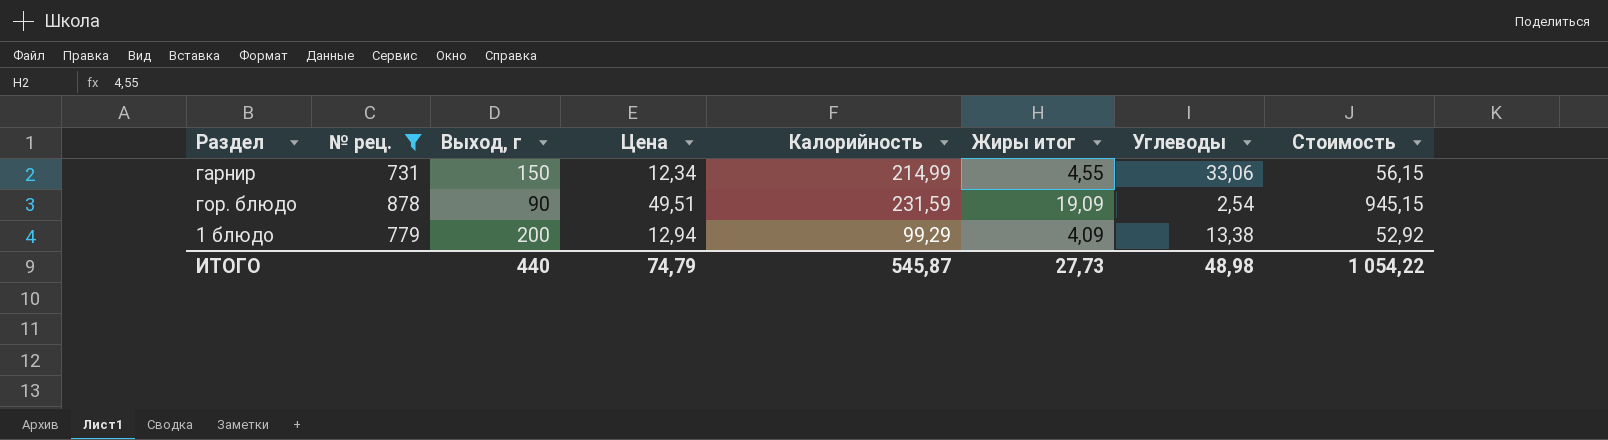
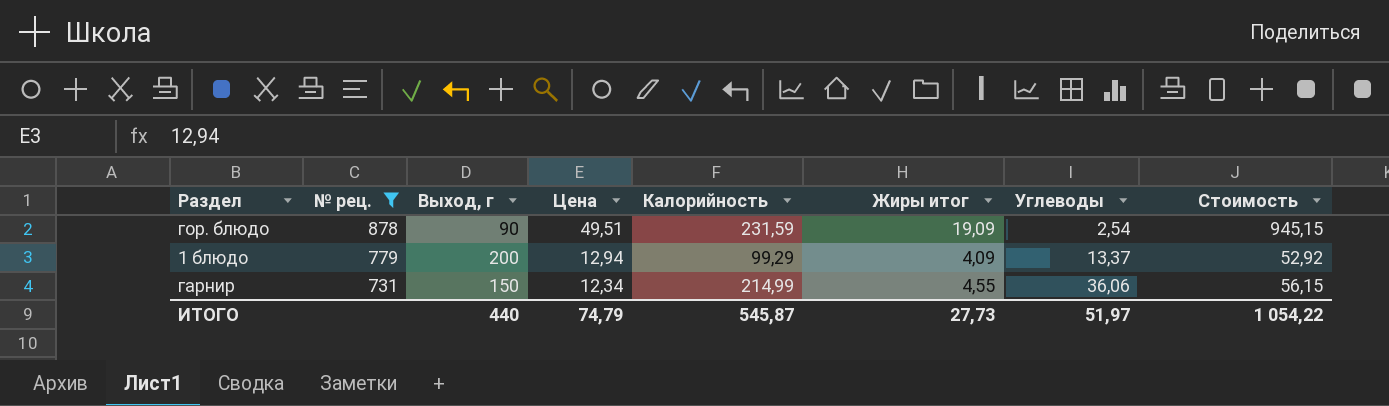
row order: none -> № рец. descending
1 блюдо | Углеводы: 13,38 -> 13,37
гарнир | Углеводы: 33,06 -> 36,06
ИТОГО | Углеводы: 48,98 -> 51,97

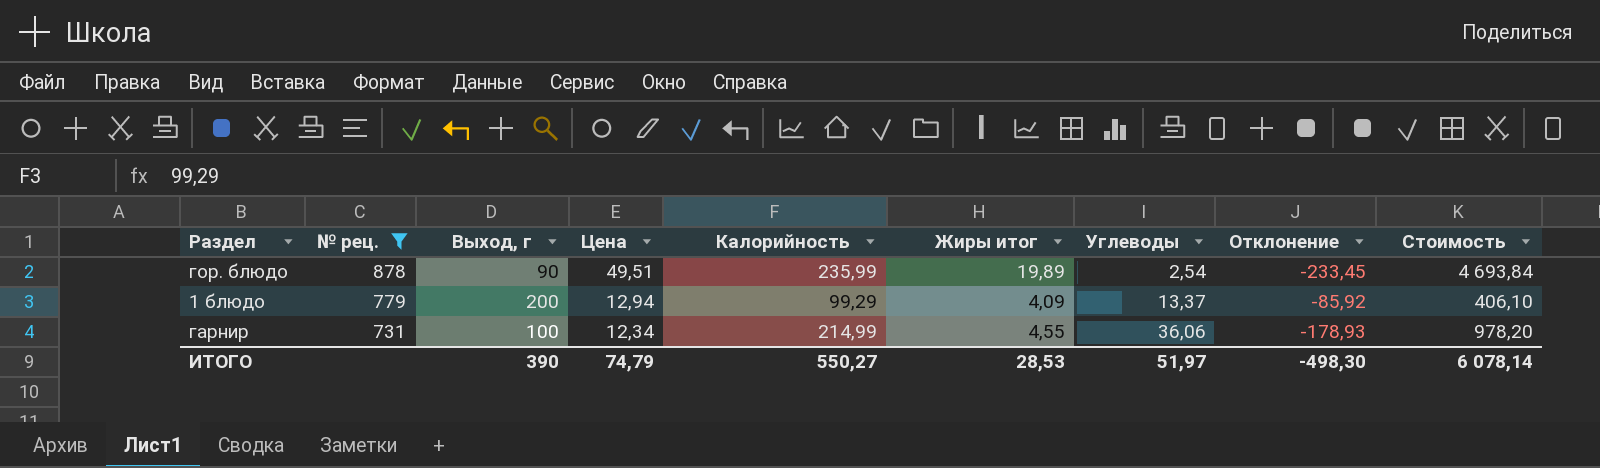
column Отклонение | formula: none -> [Углеводы] - [Калорийность]
column Стоимость | formula: [Цена] * [Жиры итог] -> [Калорийность] * [Жиры итог]
гор. блюдо | Калорийность: 231,59 -> 235,99
гор. блюдо | Жиры итог: 19,09 -> 19,89
гарнир | Выход, г: 150 -> 100
ИТОГО | Выход, г: 440 -> 390
ИТОГО | Калорийность: 545,87 -> 550,27
ИТОГО | Жиры итог: 27,73 -> 28,53
ИТОГО | Стоимость: 1 054,22 -> 6 078,14

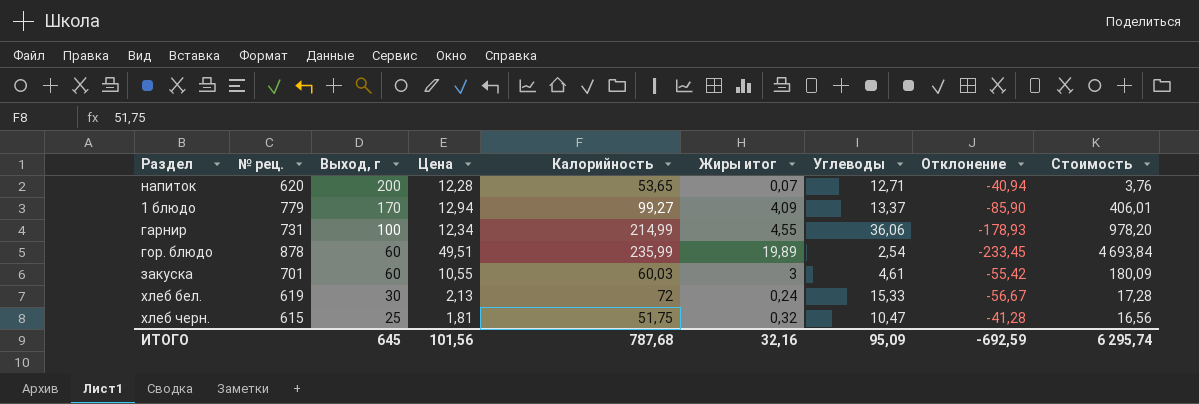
filter: № рец. >= 731 -> none
row order: № рец. descending -> Выход, г descending
1 блюдо | Выход, г: 200 -> 170
1 блюдо | Калорийность: 99,29 -> 99,27
1 блюдо | Отклонение: -85,92 -> -85,90
1 блюдо | Стоимость: 406,10 -> 406,01
гор. блюдо | Выход, г: 90 -> 60
ИТОГО | Выход, г: 390 -> 645
ИТОГО | Цена: 74,79 -> 101,56
ИТОГО | Калорийность: 550,27 -> 787,68
ИТОГО | Жиры итог: 28,53 -> 32,16
ИТОГО | Углеводы: 51,97 -> 95,09
ИТОГО | Отклонение: -498,30 -> -692,59
ИТОГО | Стоимость: 6 078,14 -> 6 295,74

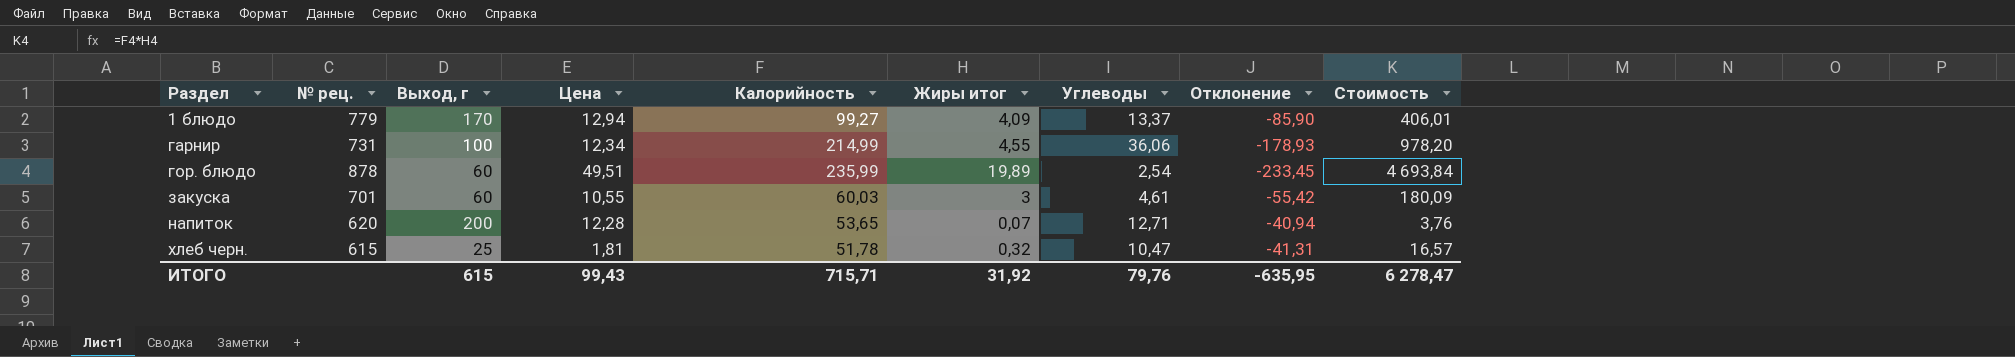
row order: Выход, г descending -> Раздел ascending
row хлеб бел.: 619 | 30 | 2,13 | 72 | 0,24 | 15,33 | -56,67 | 17,28 -> none
хлеб черн. | Калорийность: 51,75 -> 51,78
хлеб черн. | Отклонение: -41,28 -> -41,31
хлеб черн. | Стоимость: 16,56 -> 16,57
ИТОГО | Выход, г: 645 -> 615
ИТОГО | Цена: 101,56 -> 99,43
ИТОГО | Калорийность: 787,68 -> 715,71
ИТОГО | Жиры итог: 32,16 -> 31,92
ИТОГО | Углеводы: 95,09 -> 79,76
ИТОГО | Отклонение: -692,59 -> -635,95
ИТОГО | Стоимость: 6 295,74 -> 6 278,47

